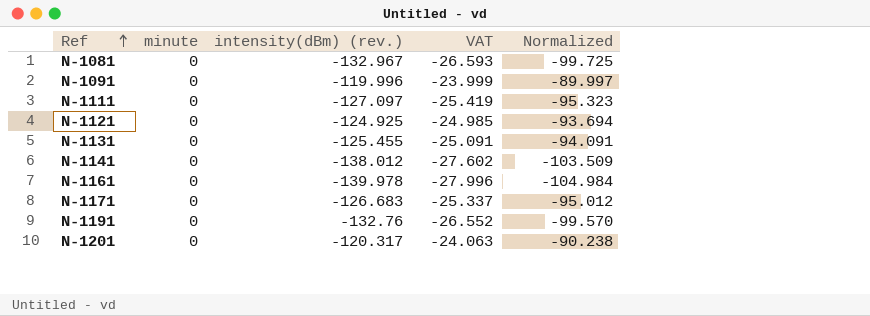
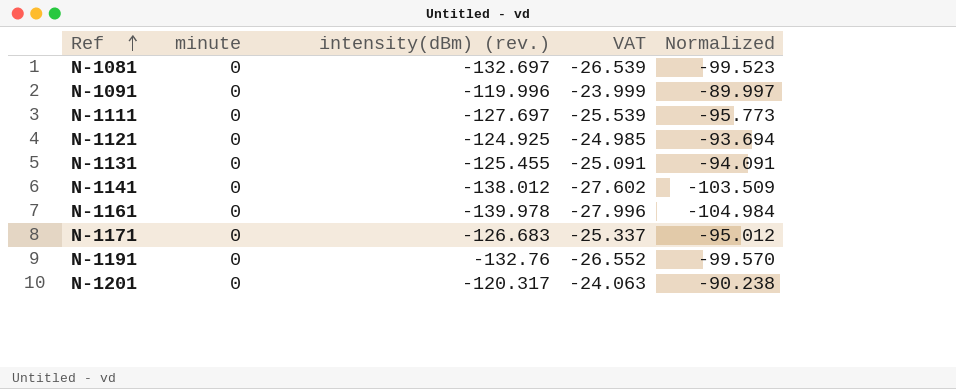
N-1081 | intensity(dBm) (rev.): -132.967 -> -132.697
N-1081 | VAT: -26.593 -> -26.539
N-1081 | Normalized: -99.725 -> -99.523
N-1111 | intensity(dBm) (rev.): -127.097 -> -127.697
N-1111 | VAT: -25.419 -> -25.539
N-1111 | Normalized: -95.323 -> -95.773

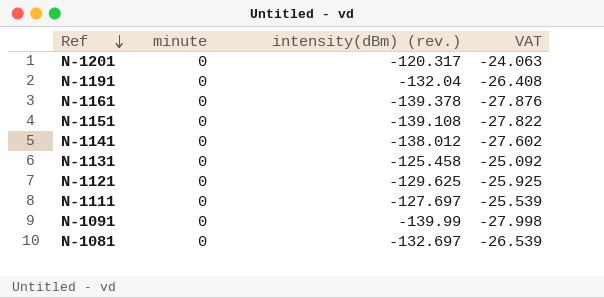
row order: Ref ascending -> Ref descending
column Normalized | formula: [intensity(dBm) (rev.)] * 0.75 -> none
row N-1171: 0 | -126.683 | -25.337 | -95.012 -> none
N-1191 | intensity(dBm) (rev.): -132.76 -> -132.04
N-1191 | VAT: -26.552 -> -26.408
N-1161 | intensity(dBm) (rev.): -139.978 -> -139.378
N-1161 | VAT: -27.996 -> -27.876
row N-1151: none -> 0 | -139.108 | -27.822
N-1131 | intensity(dBm) (rev.): -125.455 -> -125.458
N-1131 | VAT: -25.091 -> -25.092
N-1121 | intensity(dBm) (rev.): -124.925 -> -129.625
N-1121 | VAT: -24.985 -> -25.925
N-1091 | intensity(dBm) (rev.): -119.996 -> -139.99
N-1091 | VAT: -23.999 -> -27.998

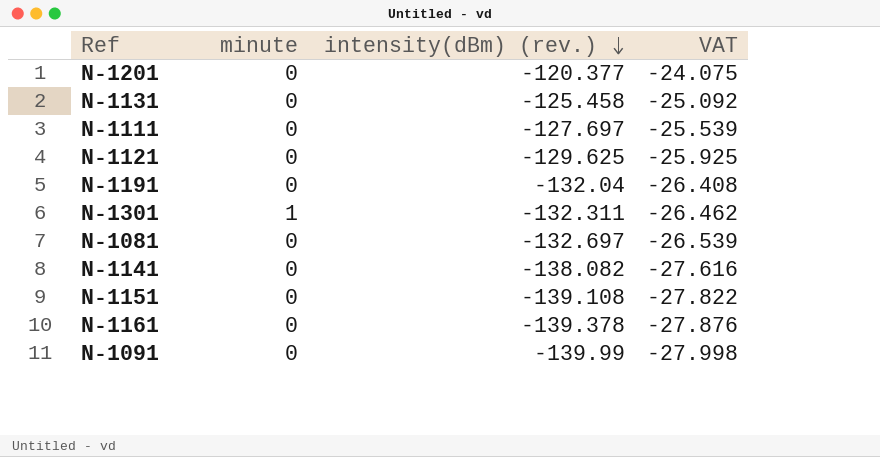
row order: Ref descending -> intensity(dBm) (rev.) descending
N-1201 | intensity(dBm) (rev.): -120.317 -> -120.377
N-1201 | VAT: -24.063 -> -24.075
row N-1301: none -> 1 | -132.311 | -26.462
N-1141 | intensity(dBm) (rev.): -138.012 -> -138.082
N-1141 | VAT: -27.602 -> -27.616

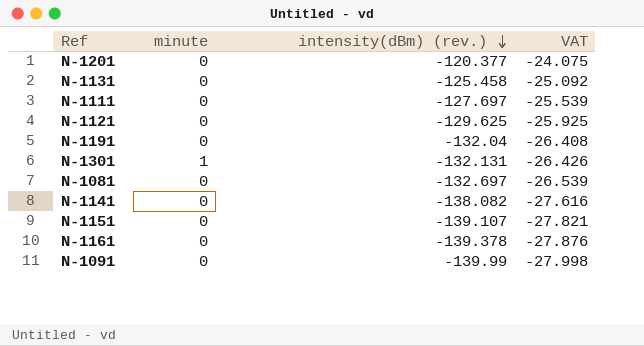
N-1301 | intensity(dBm) (rev.): -132.311 -> -132.131
N-1301 | VAT: -26.462 -> -26.426
N-1151 | intensity(dBm) (rev.): -139.108 -> -139.107
N-1151 | VAT: -27.822 -> -27.821

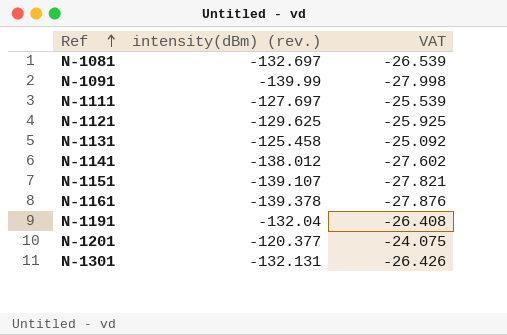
row order: intensity(dBm) (rev.) descending -> Ref ascending
column minute | position: 2 -> none
N-1141 | intensity(dBm) (rev.): -138.082 -> -138.012
N-1141 | VAT: -27.616 -> -27.602

